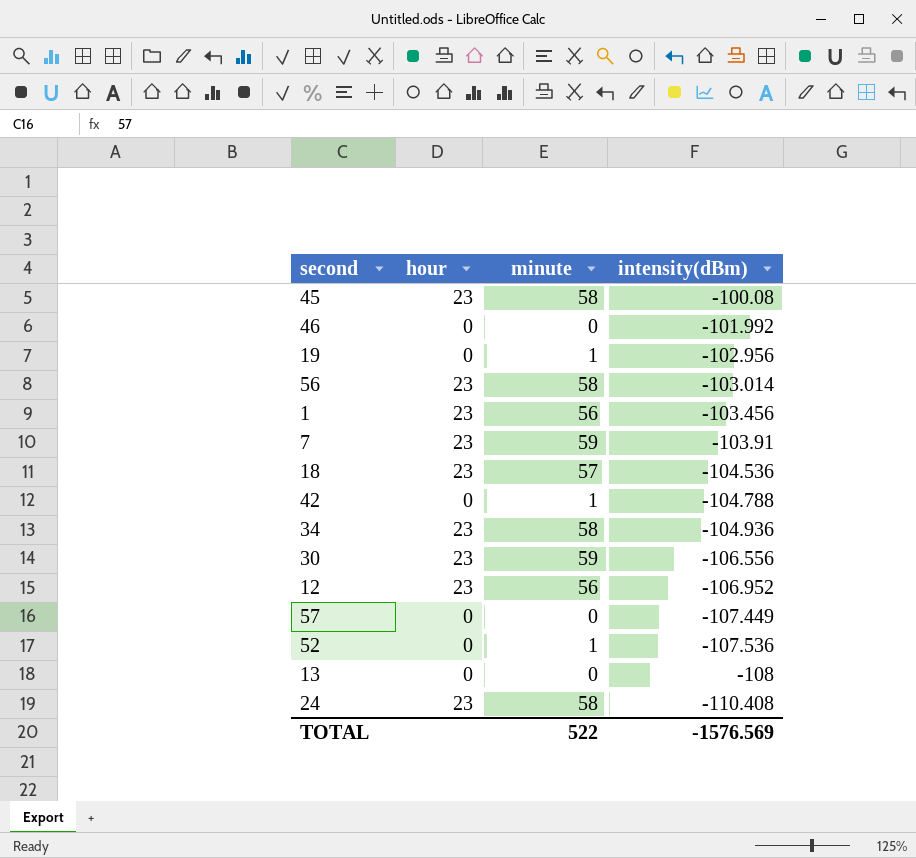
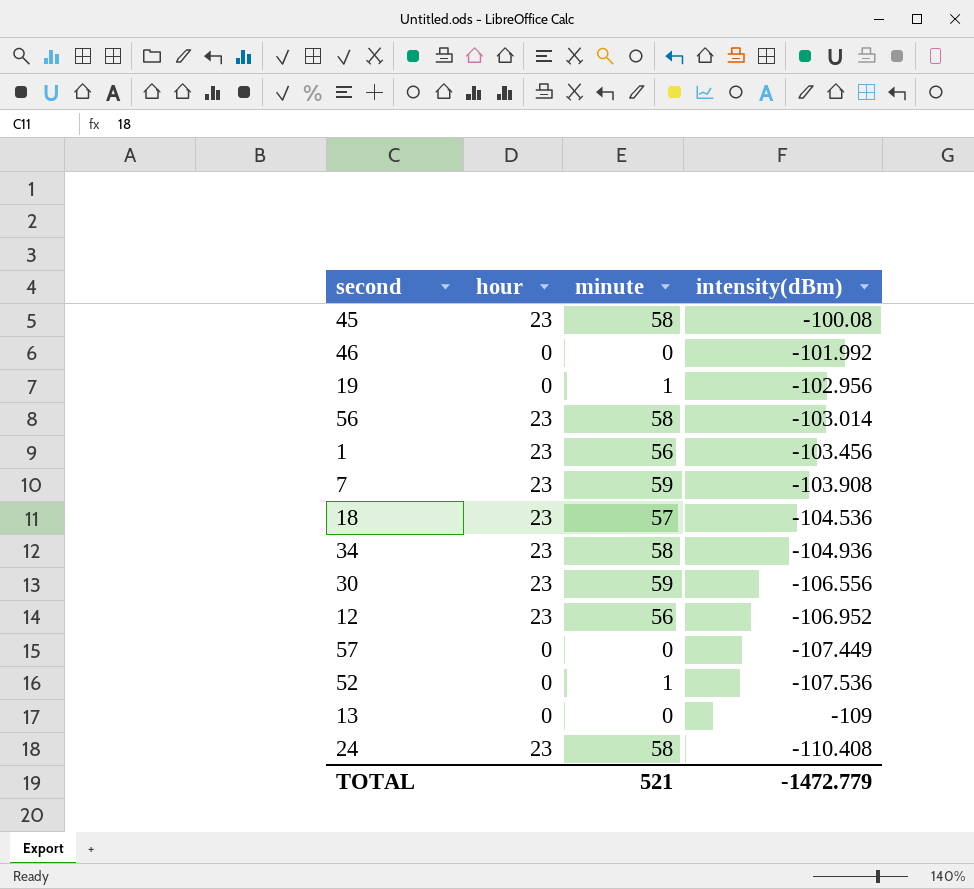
row 42: 0 | 1 | -104.788 -> none
7 | intensity(dBm): -103.91 -> -103.908
13 | intensity(dBm): -108 -> -109
TOTAL | minute: 522 -> 521
TOTAL | intensity(dBm): -1576.569 -> -1472.779

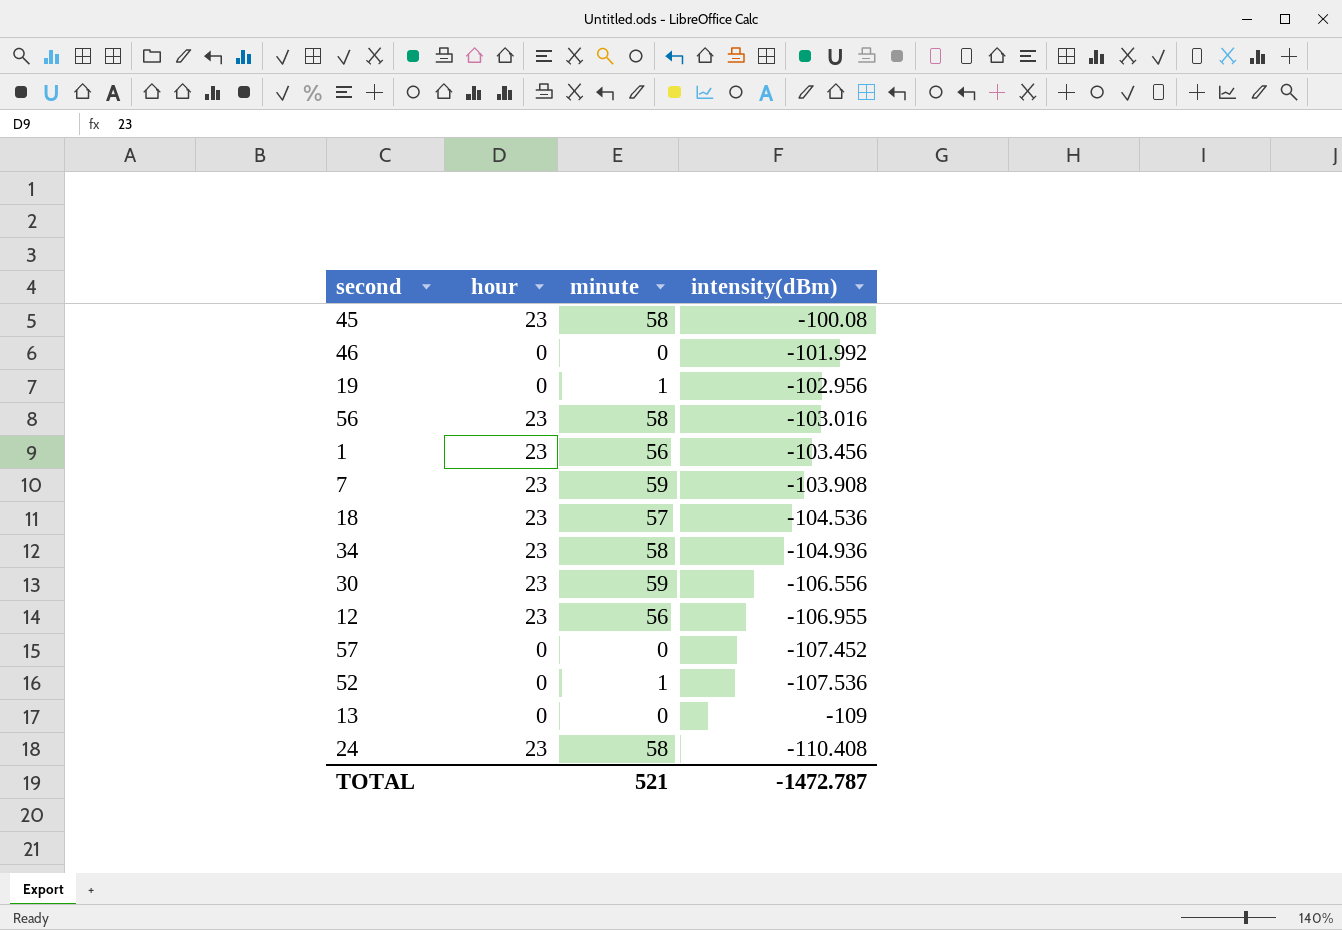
56 | intensity(dBm): -103.014 -> -103.016
12 | intensity(dBm): -106.952 -> -106.955
57 | intensity(dBm): -107.449 -> -107.452
TOTAL | intensity(dBm): -1472.779 -> -1472.787

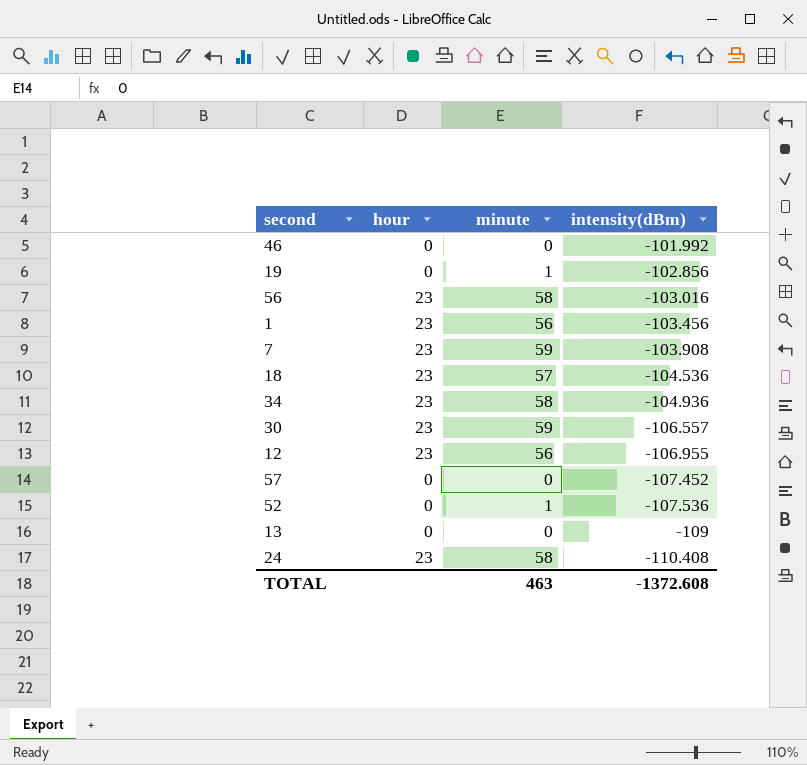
row 45: 23 | 58 | -100.08 -> none
19 | intensity(dBm): -102.956 -> -102.856
30 | intensity(dBm): -106.556 -> -106.557
TOTAL | minute: 521 -> 463
TOTAL | intensity(dBm): -1472.787 -> -1372.608

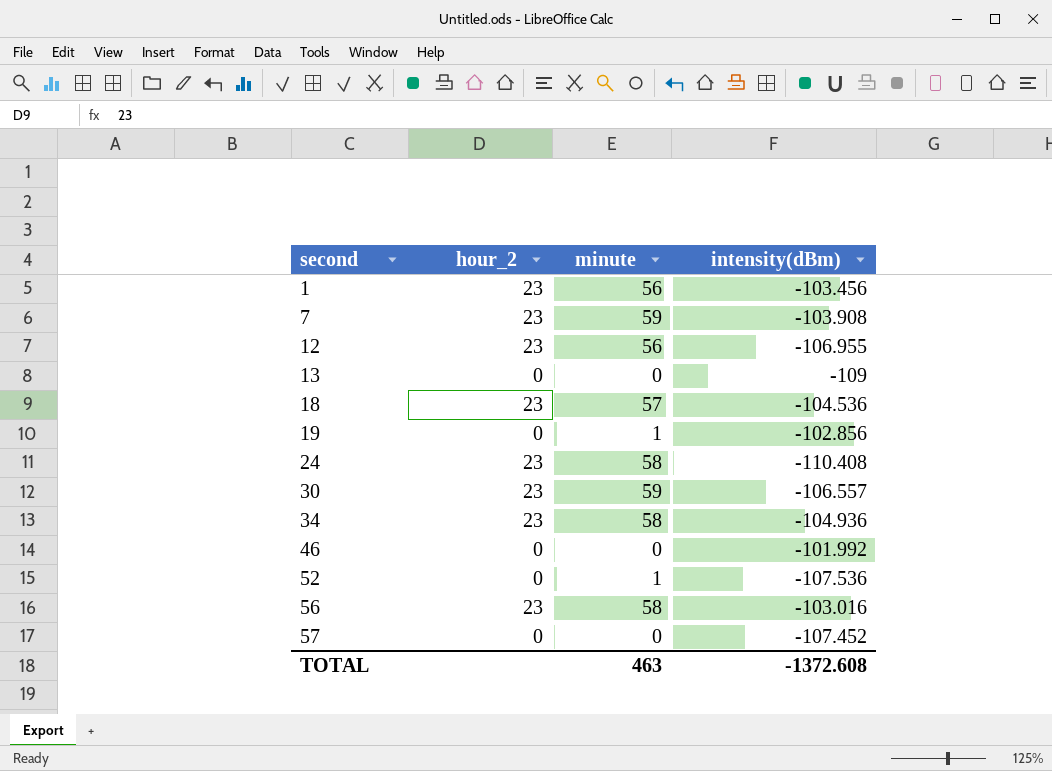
row order: intensity(dBm) descending -> second ascending
column name: hour -> hour_2

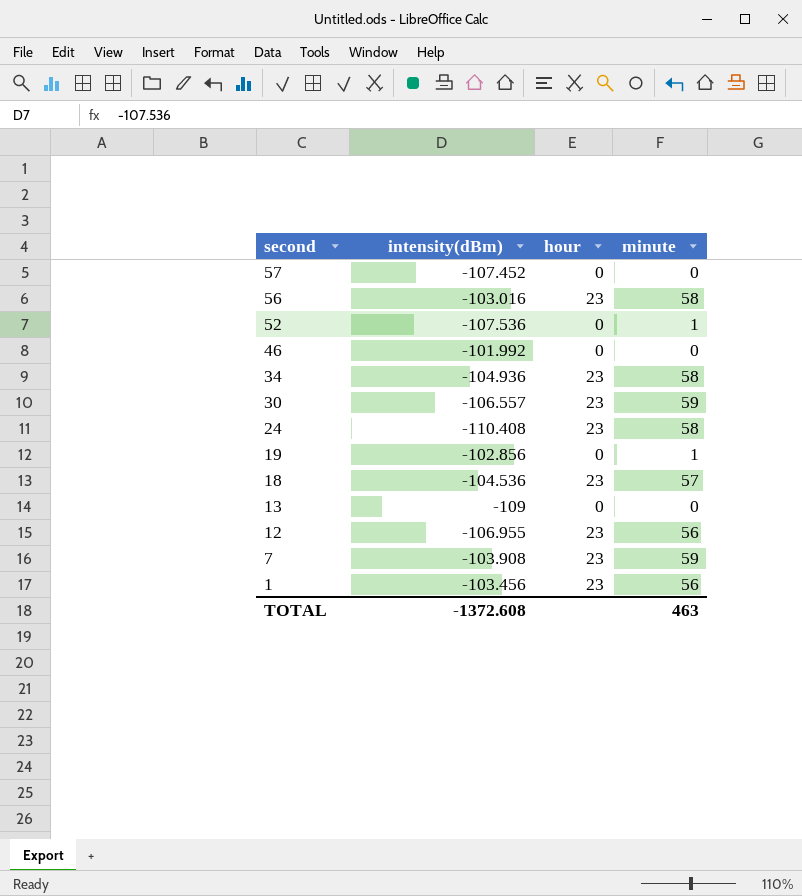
row order: second ascending -> second descending
column intensity(dBm) | position: 4 -> 2
column name: hour_2 -> hour

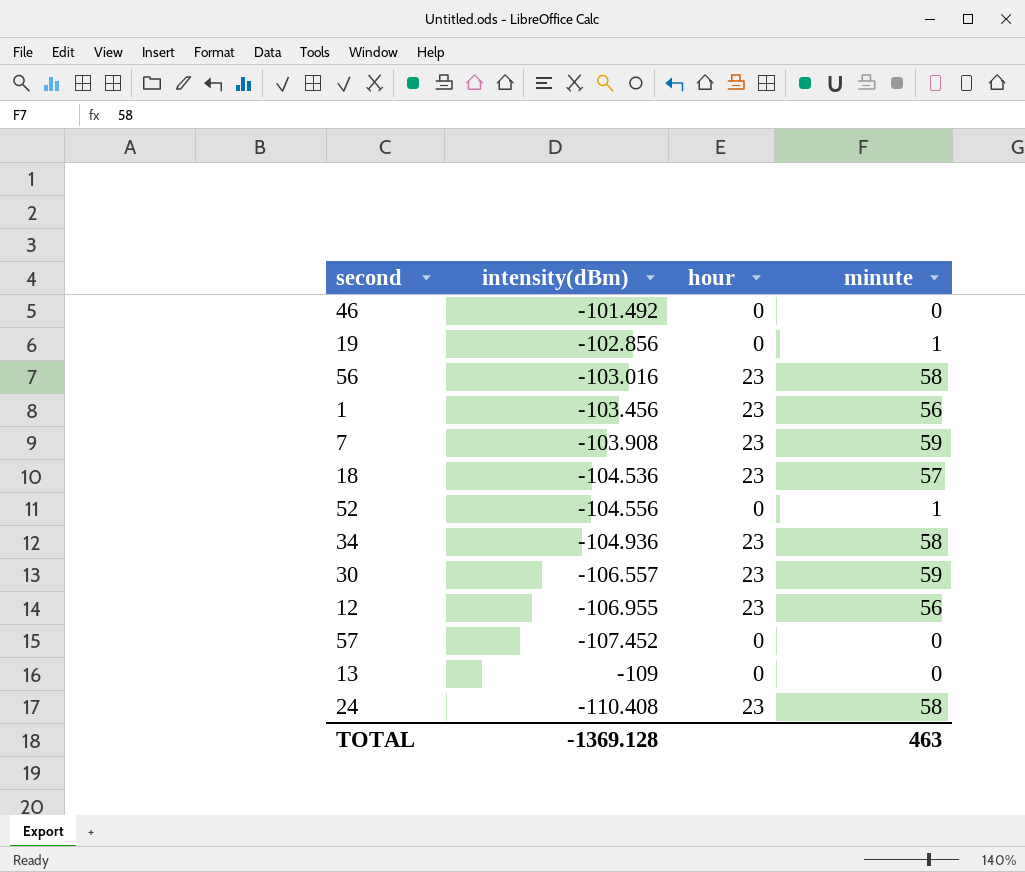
row order: second descending -> intensity(dBm) descending
46 | intensity(dBm): -101.992 -> -101.492
52 | intensity(dBm): -107.536 -> -104.556
TOTAL | intensity(dBm): -1372.608 -> -1369.128

